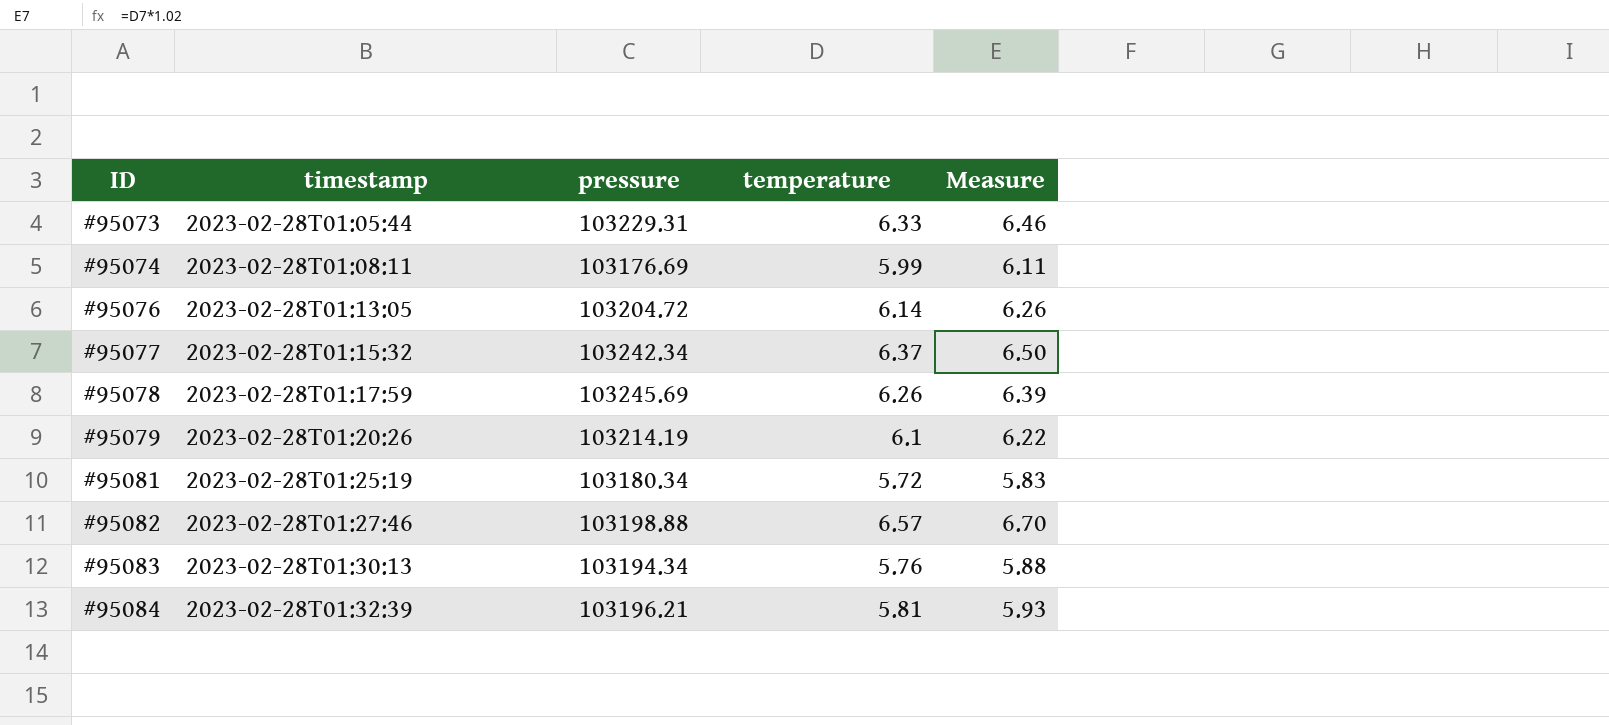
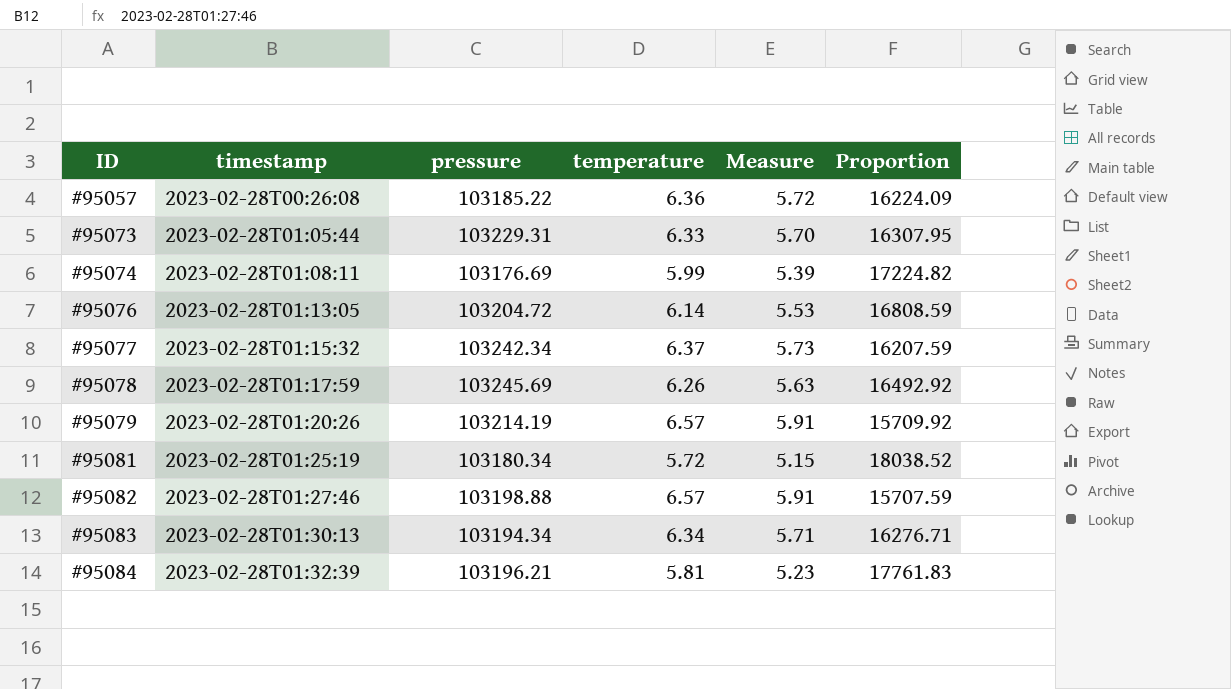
column Measure | formula: [temperature] * 1.02 -> [temperature] * 0.9
column Proportion | formula: none -> [pressure] / [temperature]
row #95057: none -> 2023-02-28T00:26:08 | 103185.22 | 6.36 | 5.72 | 16224.09
#95079 | temperature: 6.1 -> 6.57
#95083 | temperature: 5.76 -> 6.34

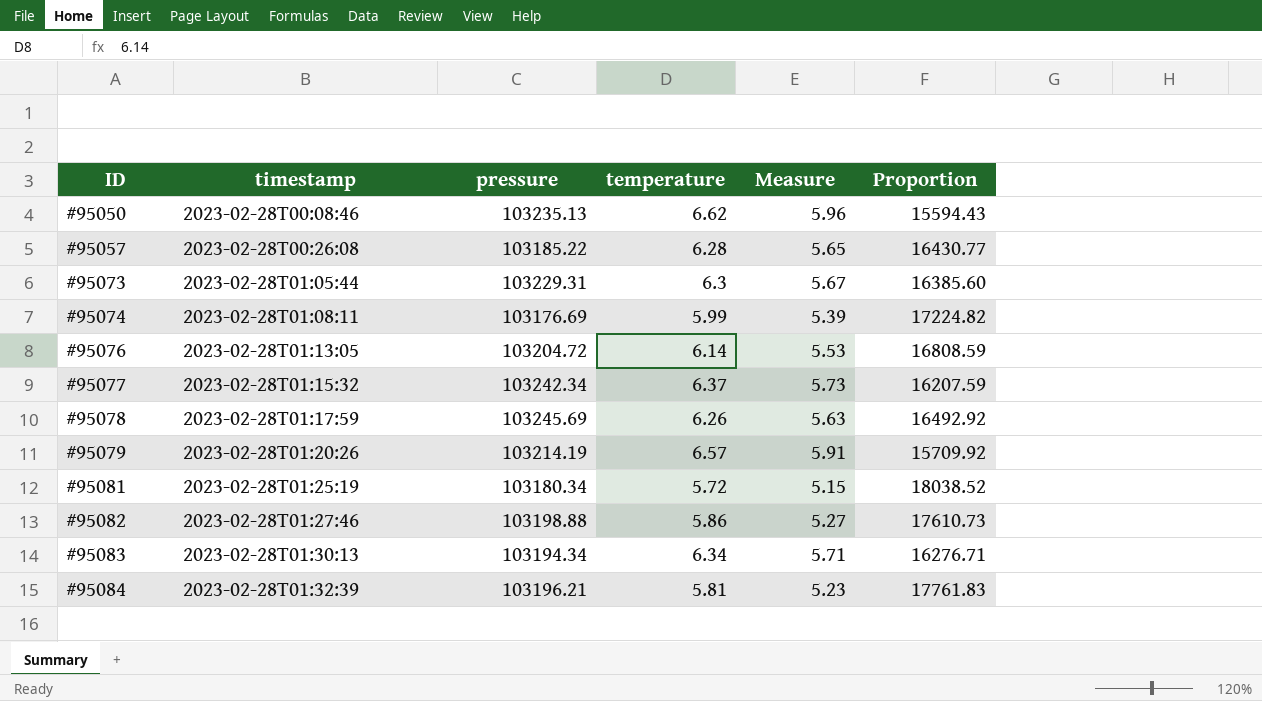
row #95050: none -> 2023-02-28T00:08:46 | 103235.13 | 6.62 | 5.96 | 15594.43
#95057 | temperature: 6.36 -> 6.28
#95057 | Measure: 5.72 -> 5.65
#95057 | Proportion: 16224.09 -> 16430.77
#95073 | temperature: 6.33 -> 6.3
#95073 | Measure: 5.70 -> 5.67
#95073 | Proportion: 16307.95 -> 16385.60
#95082 | temperature: 6.57 -> 5.86
#95082 | Measure: 5.91 -> 5.27
#95082 | Proportion: 15707.59 -> 17610.73

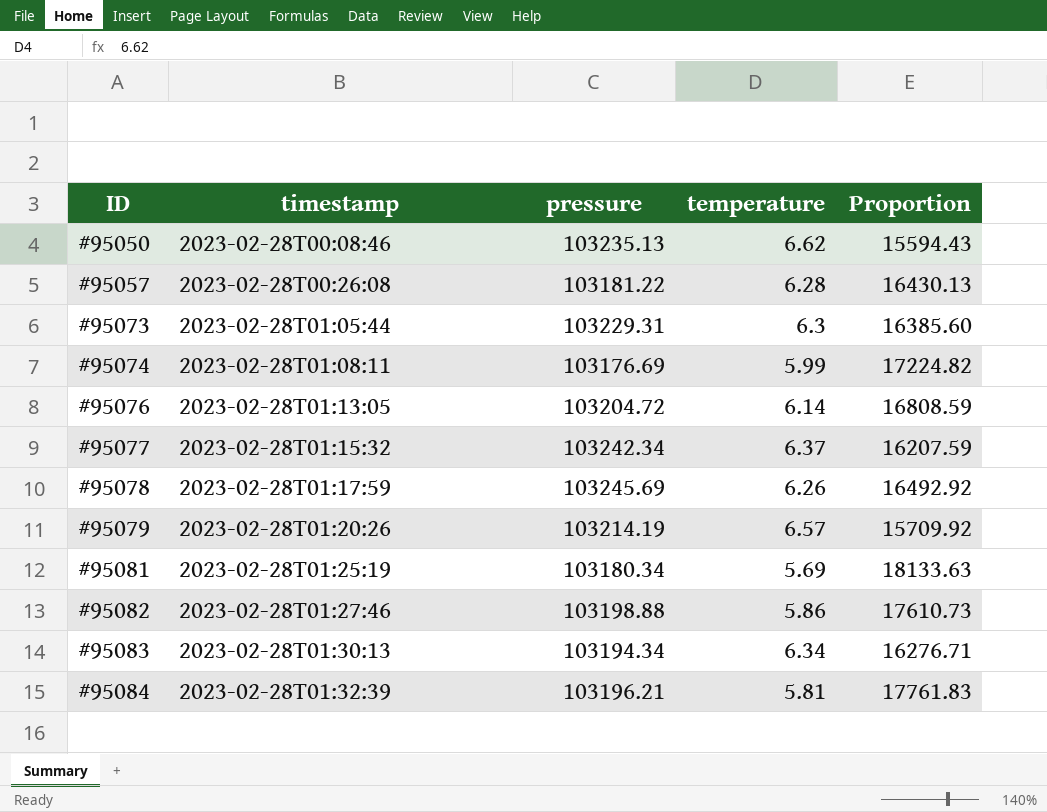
column Measure | formula: [temperature] * 0.9 -> none
#95057 | pressure: 103185.22 -> 103181.22
#95057 | Proportion: 16430.77 -> 16430.13
#95081 | temperature: 5.72 -> 5.69
#95081 | Proportion: 18038.52 -> 18133.63

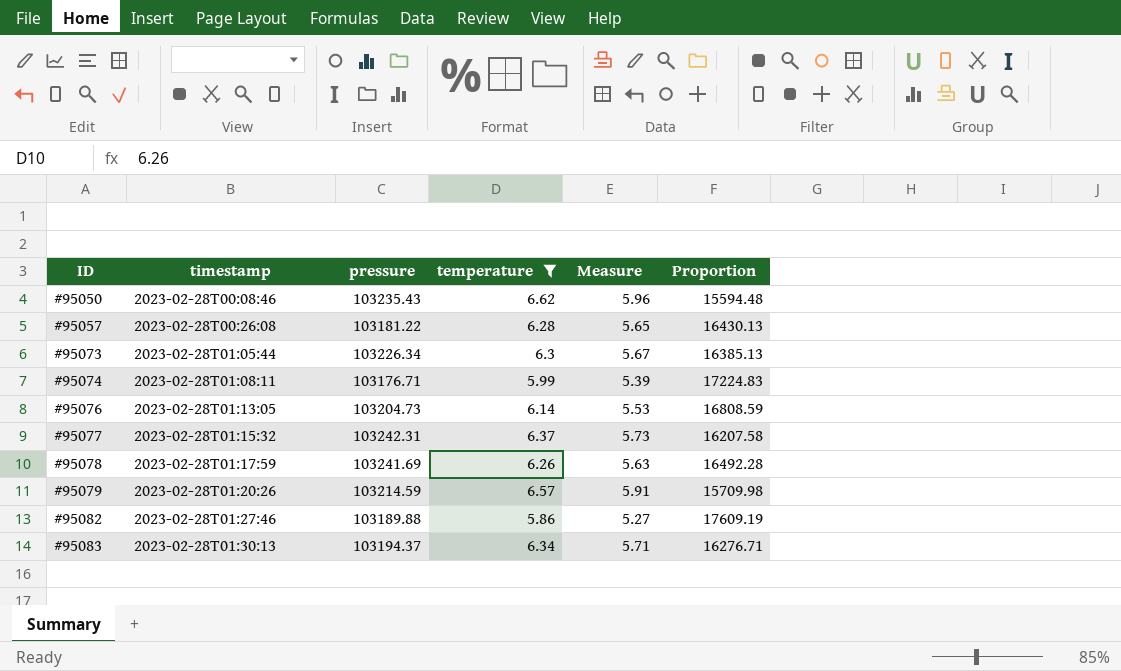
filter: none -> temperature >= 5.86
column Measure | formula: none -> [temperature] * 0.9
#95050 | pressure: 103235.13 -> 103235.43
#95050 | Proportion: 15594.43 -> 15594.48
#95073 | pressure: 103229.31 -> 103226.34
#95073 | Proportion: 16385.60 -> 16385.13
#95074 | pressure: 103176.69 -> 103176.71
#95074 | Proportion: 17224.82 -> 17224.83
#95076 | pressure: 103204.72 -> 103204.73
#95077 | pressure: 103242.34 -> 103242.31
#95077 | Proportion: 16207.59 -> 16207.58
#95078 | pressure: 103245.69 -> 103241.69
#95078 | Proportion: 16492.92 -> 16492.28
#95079 | pressure: 103214.19 -> 103214.59
#95079 | Proportion: 15709.92 -> 15709.98
#95082 | pressure: 103198.88 -> 103189.88
#95082 | Proportion: 17610.73 -> 17609.19
#95083 | pressure: 103194.34 -> 103194.37

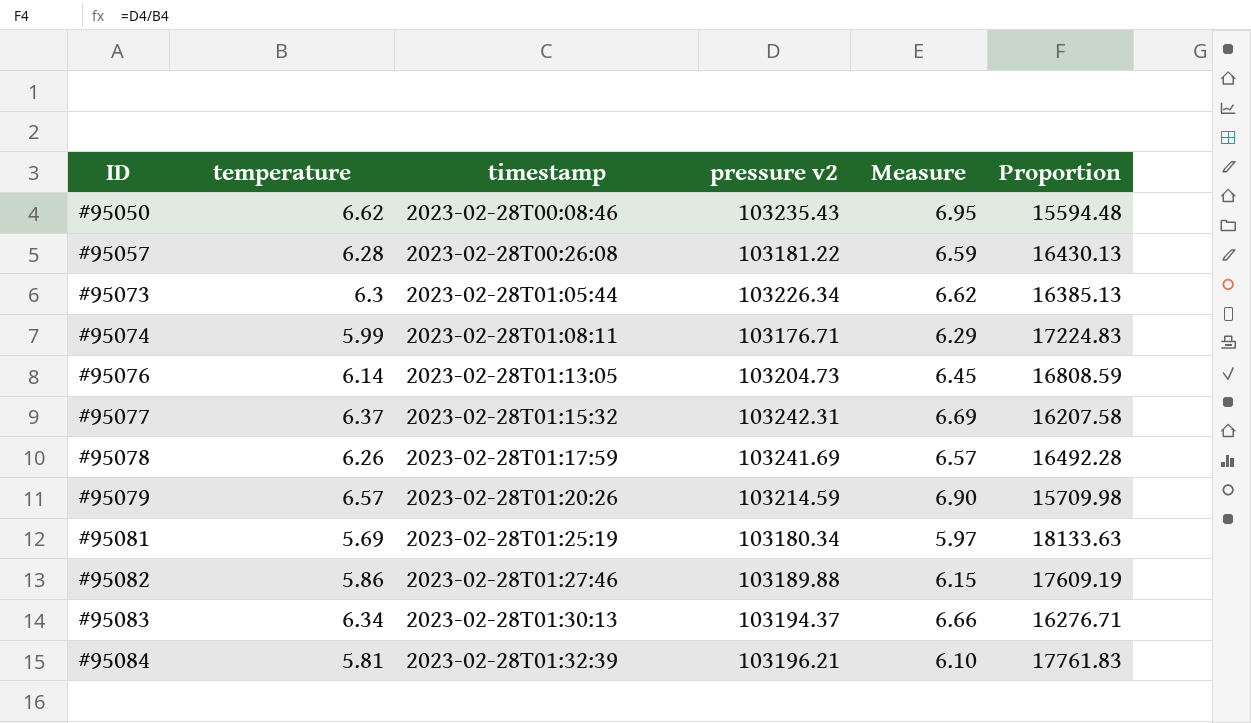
filter: temperature >= 5.86 -> none
column temperature | position: 4 -> 2
column name: pressure -> pressure v2
column Measure | formula: [temperature] * 0.9 -> [temperature] * 1.05

